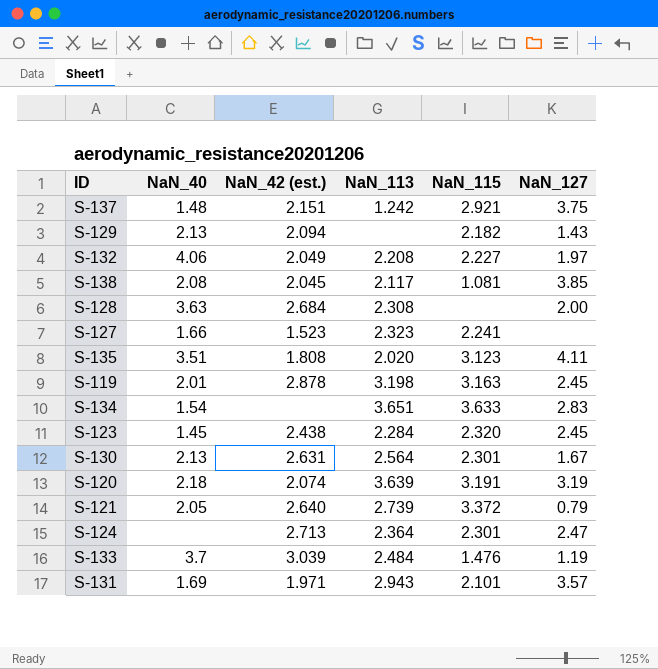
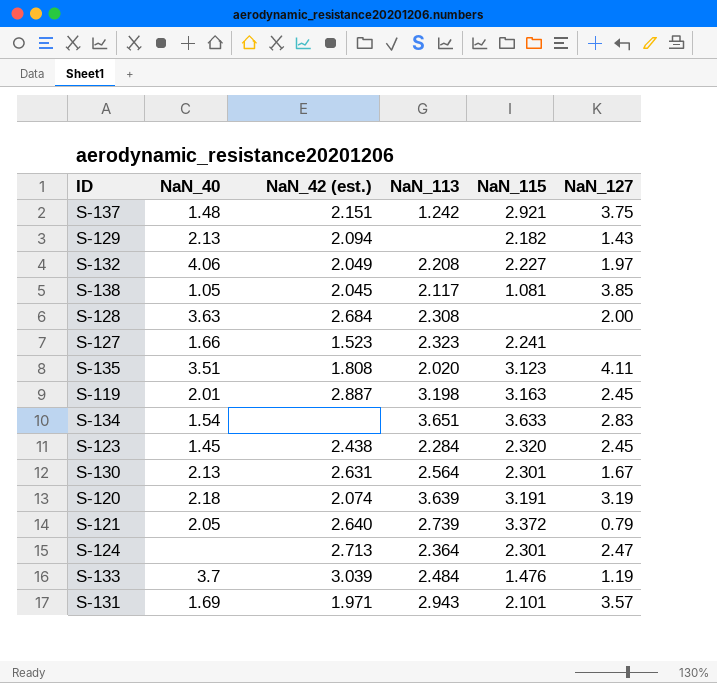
S-138 | NaN_40: 2.08 -> 1.05
S-119 | NaN_42 (est.): 2.878 -> 2.887

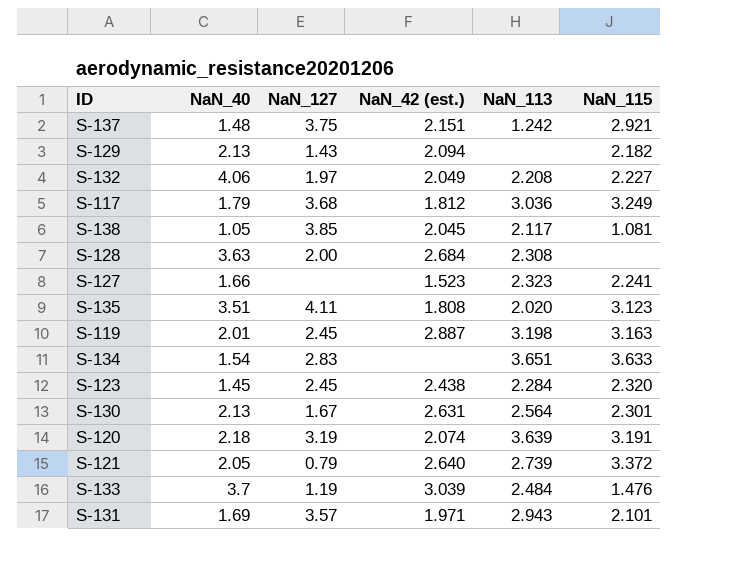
column NaN_127 | position: 6 -> 3
row S-124: none | 2.713 | 2.364 | 2.301 | 2.47 -> none
row S-117: none -> 1.79 | 3.68 | 1.812 | 3.036 | 3.249

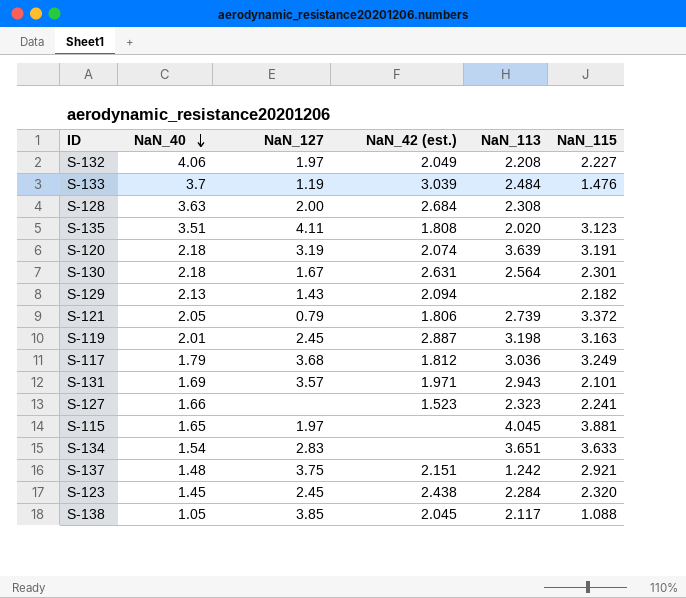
row order: none -> NaN_40 descending
S-130 | NaN_40: 2.13 -> 2.18
S-121 | NaN_42 (est.): 2.640 -> 1.806
row S-115: none -> 1.65 | 1.97 | none | 4.045 | 3.881
S-138 | NaN_115: 1.081 -> 1.088

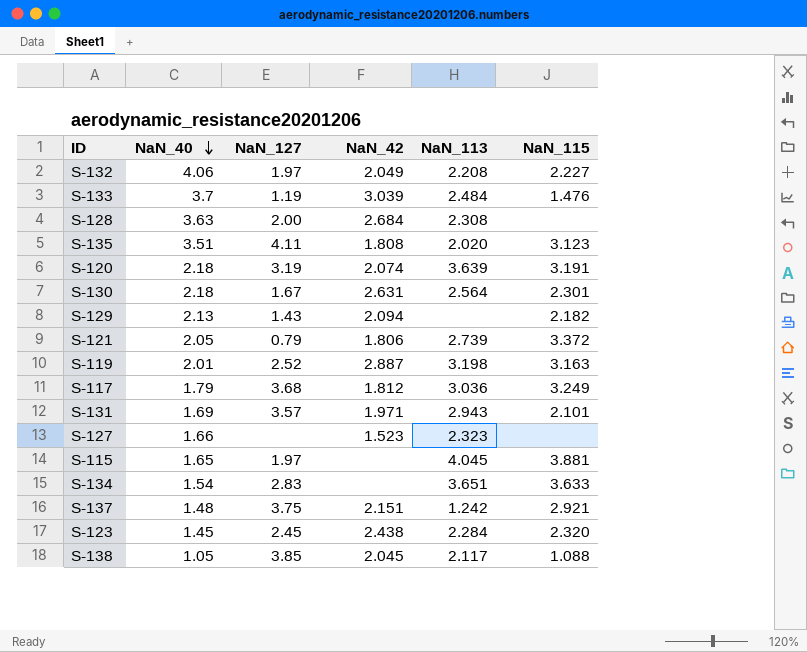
column name: NaN_42 (est.) -> NaN_42
S-119 | NaN_127: 2.45 -> 2.52
S-127 | NaN_115: 2.241 -> none

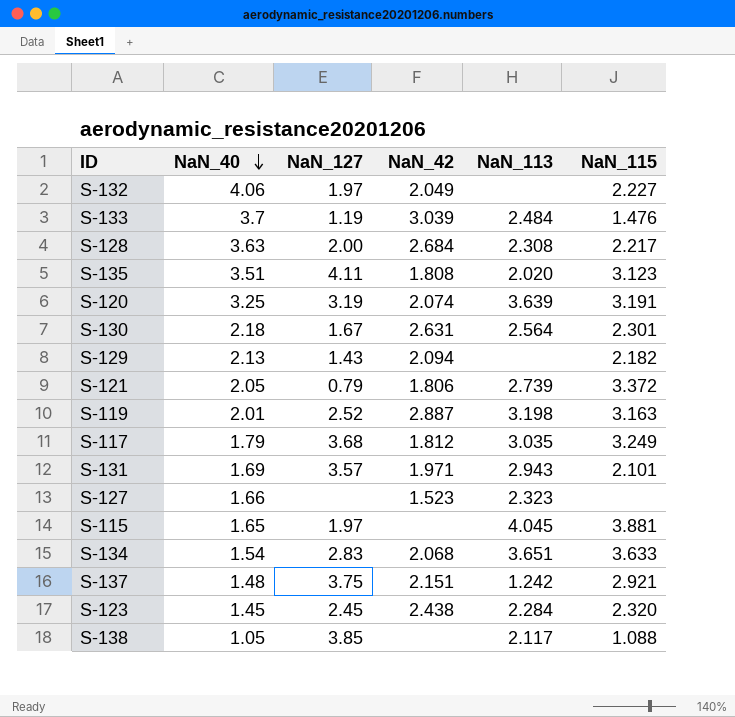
S-132 | NaN_113: 2.208 -> none
S-128 | NaN_115: none -> 2.217
S-120 | NaN_40: 2.18 -> 3.25
S-117 | NaN_113: 3.036 -> 3.035
S-134 | NaN_42: none -> 2.068
S-138 | NaN_42: 2.045 -> none

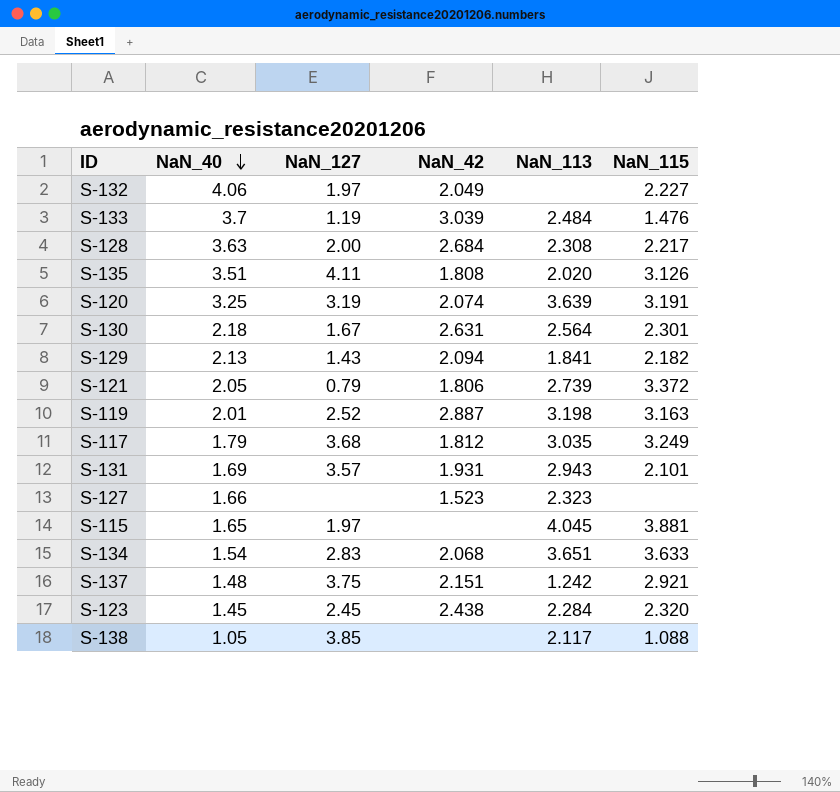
S-135 | NaN_115: 3.123 -> 3.126
S-129 | NaN_113: none -> 1.841
S-131 | NaN_42: 1.971 -> 1.931

